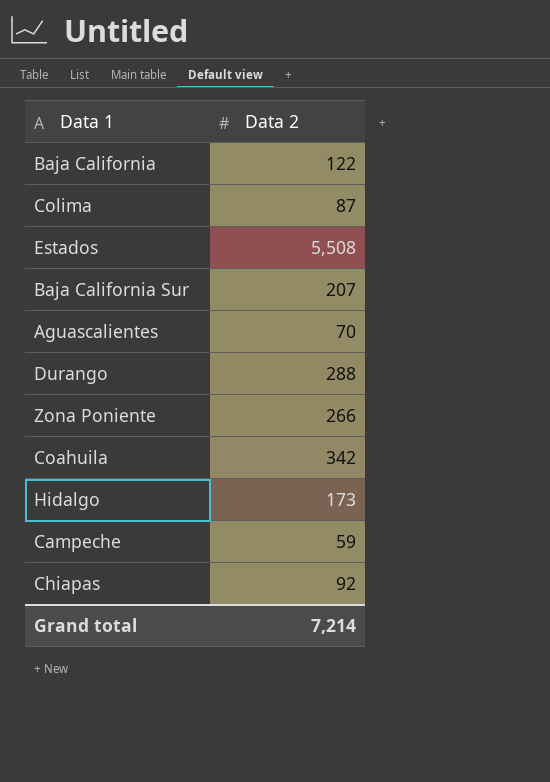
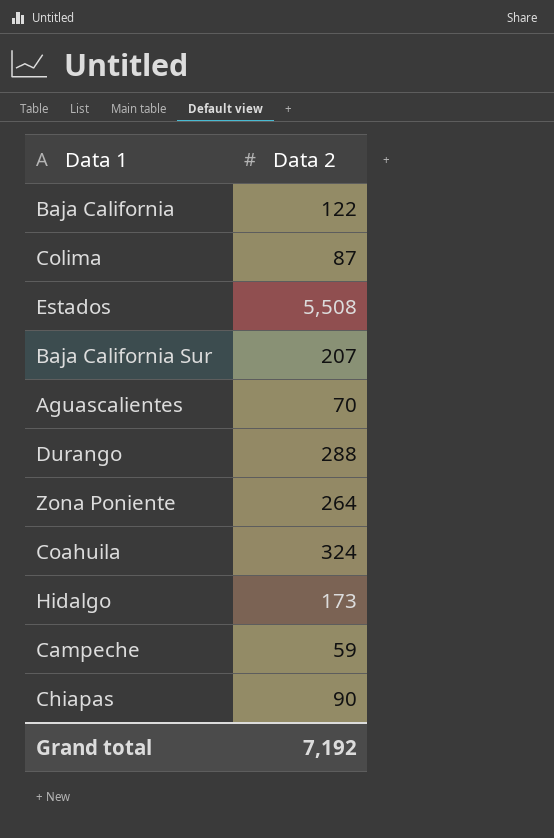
Zona Poniente | Data 2: 266 -> 264
Coahuila | Data 2: 342 -> 324
Chiapas | Data 2: 92 -> 90
Grand total | Data 2: 7,214 -> 7,192

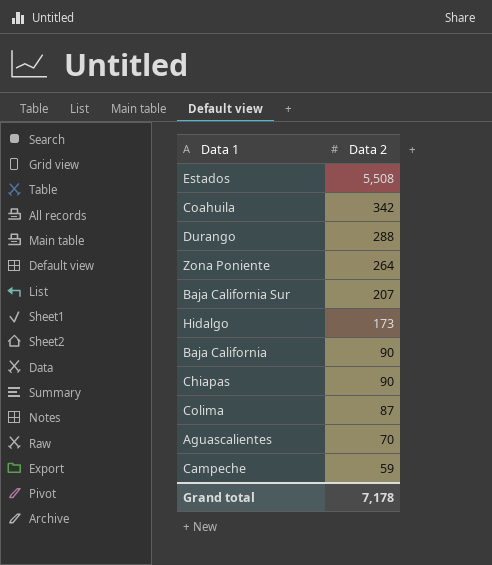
row order: none -> Data 2 descending
Coahuila | Data 2: 324 -> 342
Baja California | Data 2: 122 -> 90
Grand total | Data 2: 7,192 -> 7,178

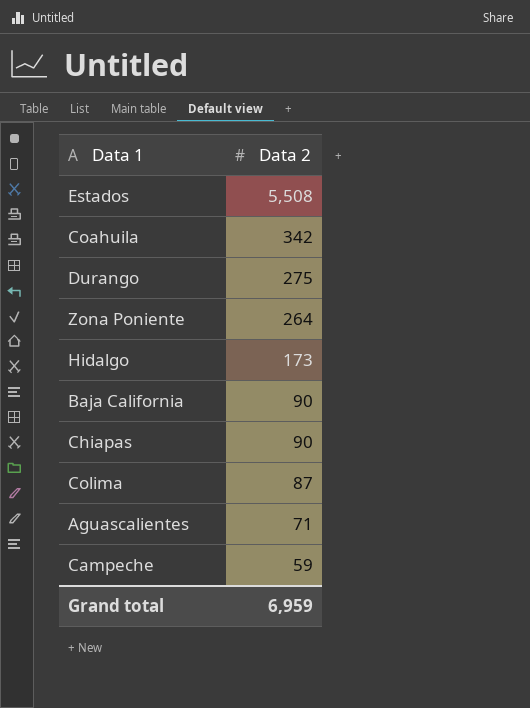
row Baja California Sur: 207 -> none
Durango | Data 2: 288 -> 275
Aguascalientes | Data 2: 70 -> 71
Grand total | Data 2: 7,178 -> 6,959

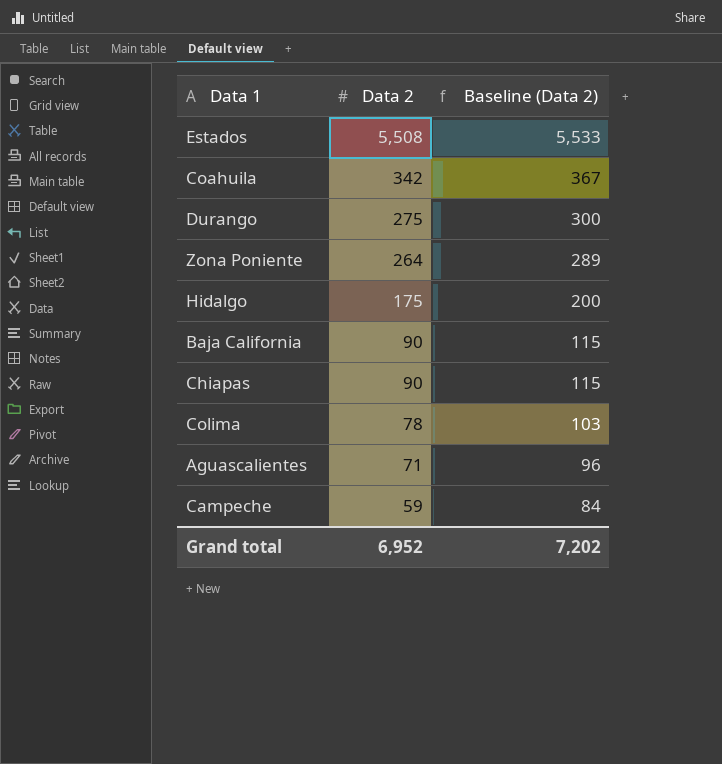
column Baseline (Data 2) | formula: none -> [Data 2] + 25
Hidalgo | Data 2: 173 -> 175
Colima | Data 2: 87 -> 78
Grand total | Data 2: 6,959 -> 6,952

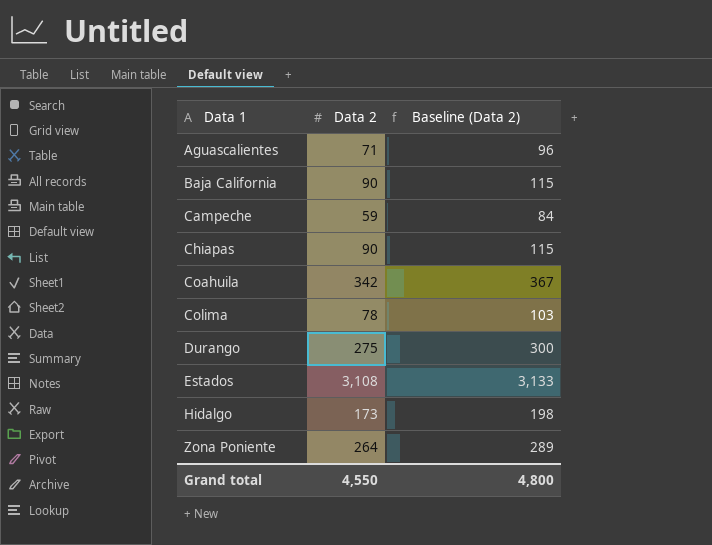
row order: Data 2 descending -> Data 1 ascending
Estados | Data 2: 5,508 -> 3,108
Estados | Baseline (Data 2): 5,533 -> 3,133
Hidalgo | Data 2: 175 -> 173
Hidalgo | Baseline (Data 2): 200 -> 198
Grand total | Data 2: 6,952 -> 4,550
Grand total | Baseline (Data 2): 7,202 -> 4,800

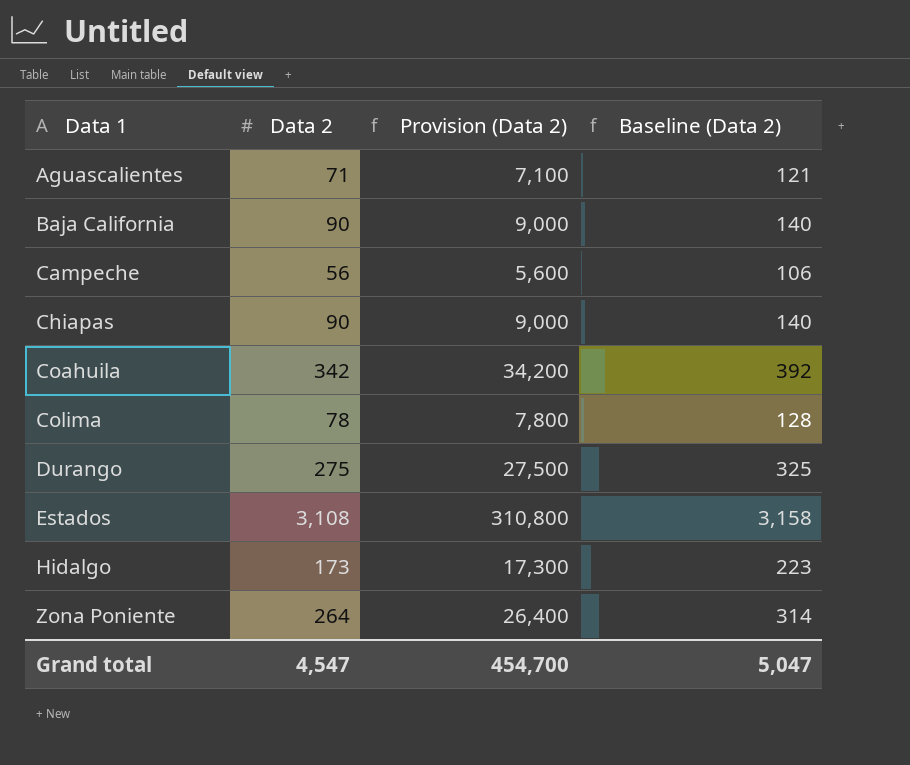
column Provision (Data 2) | formula: none -> [Data 2] * 100
column Baseline (Data 2) | formula: [Data 2] + 25 -> [Data 2] + 50
Campeche | Data 2: 59 -> 56
Grand total | Data 2: 4,550 -> 4,547
Grand total | Baseline (Data 2): 4,800 -> 5,047

